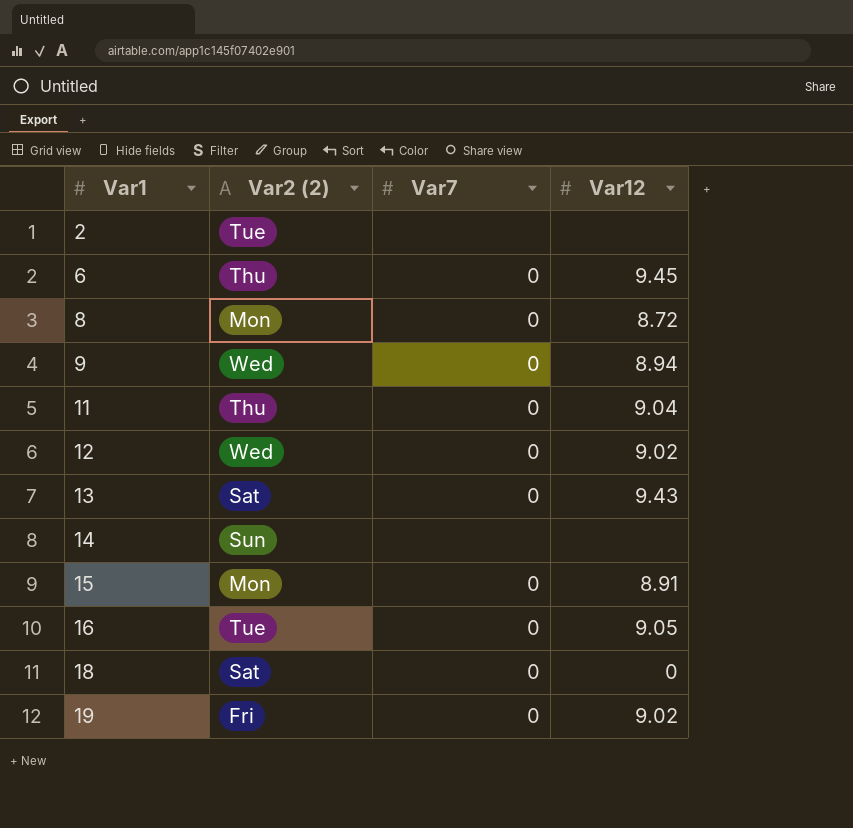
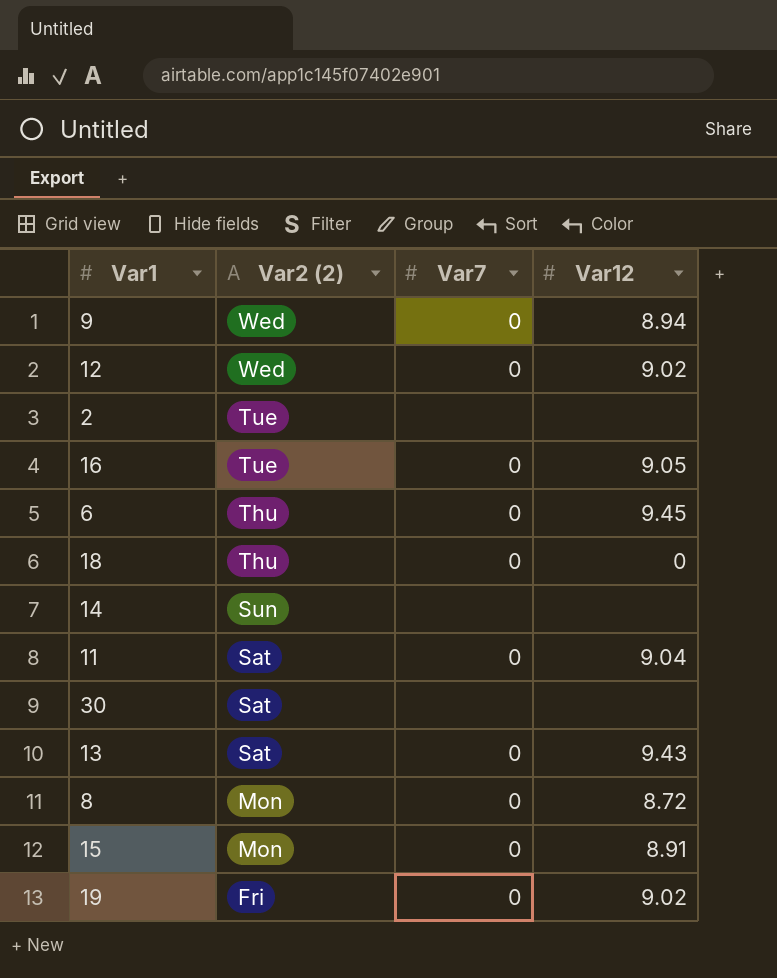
row order: Var1 ascending -> Var2 (2) descending
18 | Var2 (2): Sat -> Thu
11 | Var2 (2): Thu -> Sat
row 30: none -> Sat | none | none

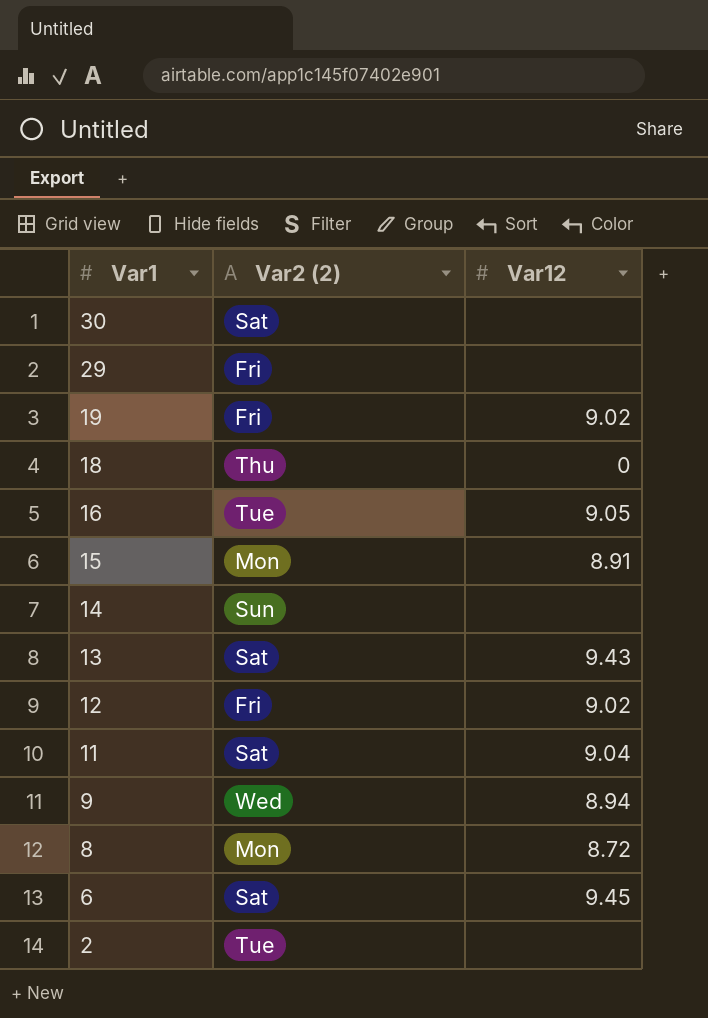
row order: Var2 (2) descending -> Var1 descending
column Var7 | position: 3 -> none
row 29: none -> Fri | none
12 | Var2 (2): Wed -> Fri
6 | Var2 (2): Thu -> Sat

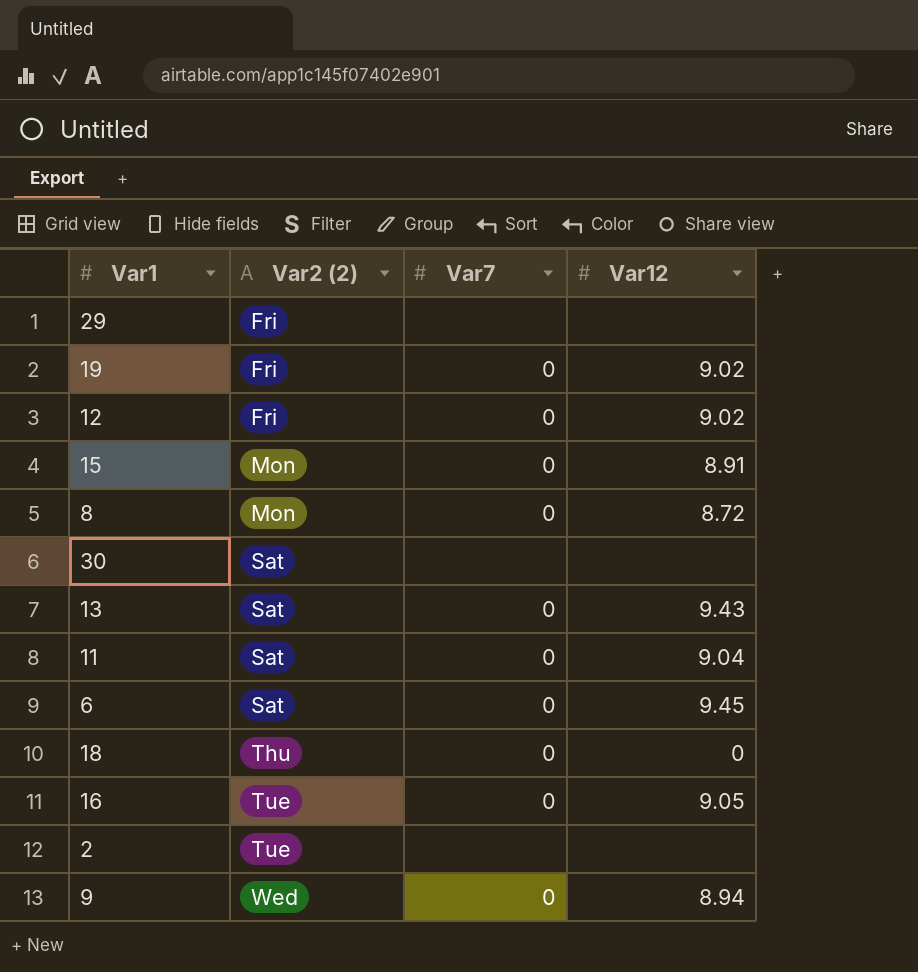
row order: Var1 descending -> Var2 (2) ascending
column Var7 | position: none -> 3
row 14: Sun | none -> none

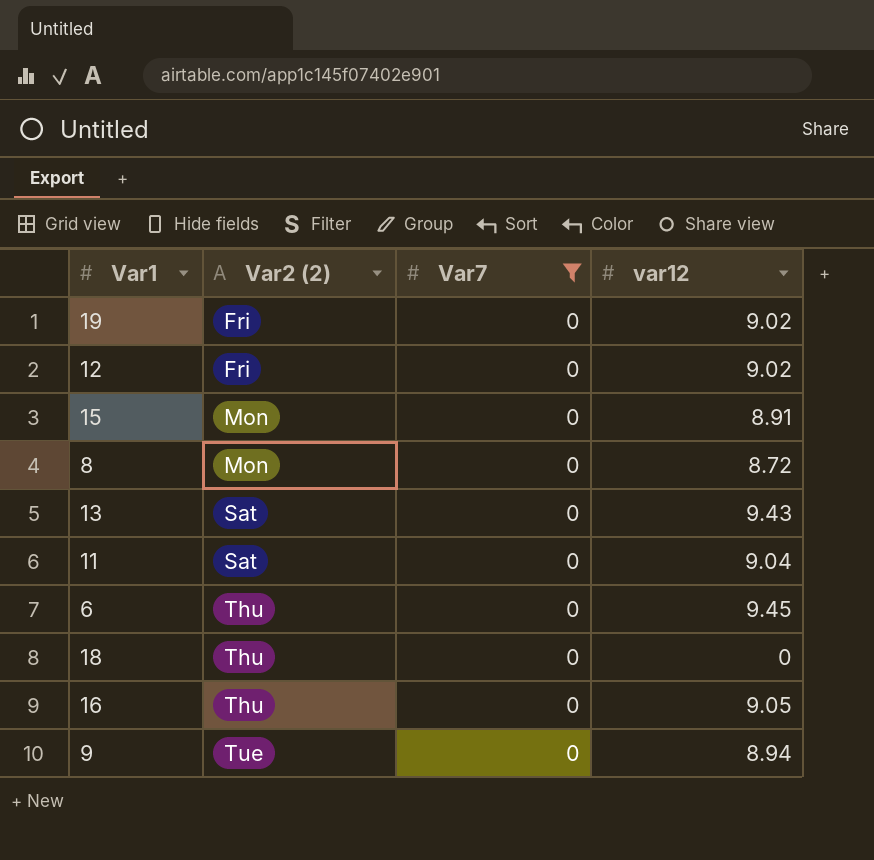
filter: none -> Var7 = 0
column name: Var12 -> var12
6 | Var2 (2): Sat -> Thu
16 | Var2 (2): Tue -> Thu
9 | Var2 (2): Wed -> Tue

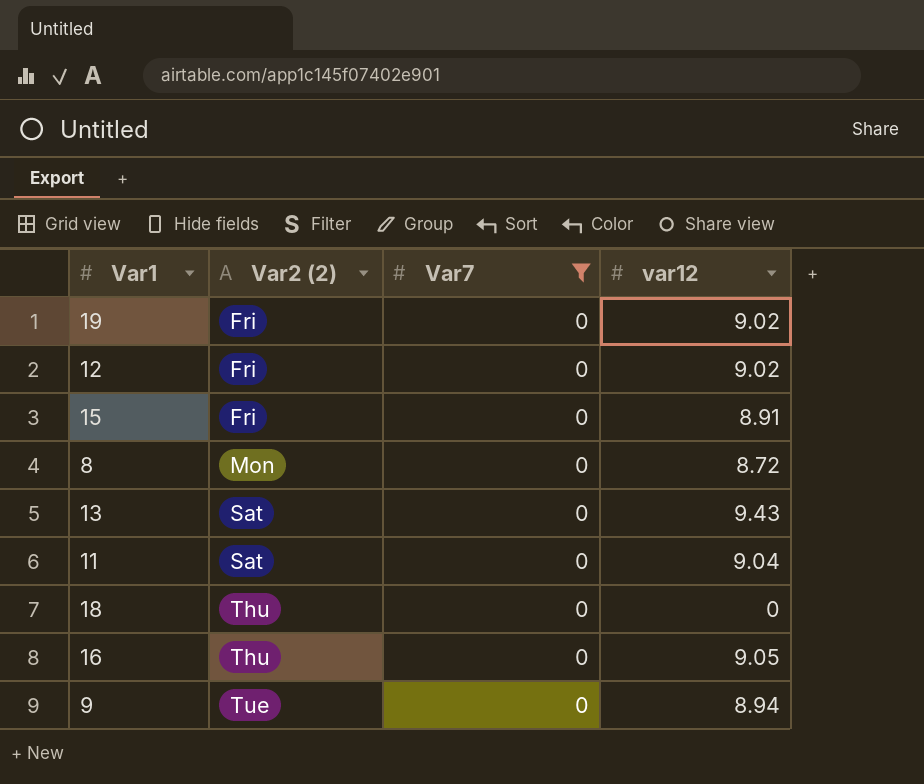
row 6: Thu | 0 | 9.45 -> none
15 | Var2 (2): Mon -> Fri

